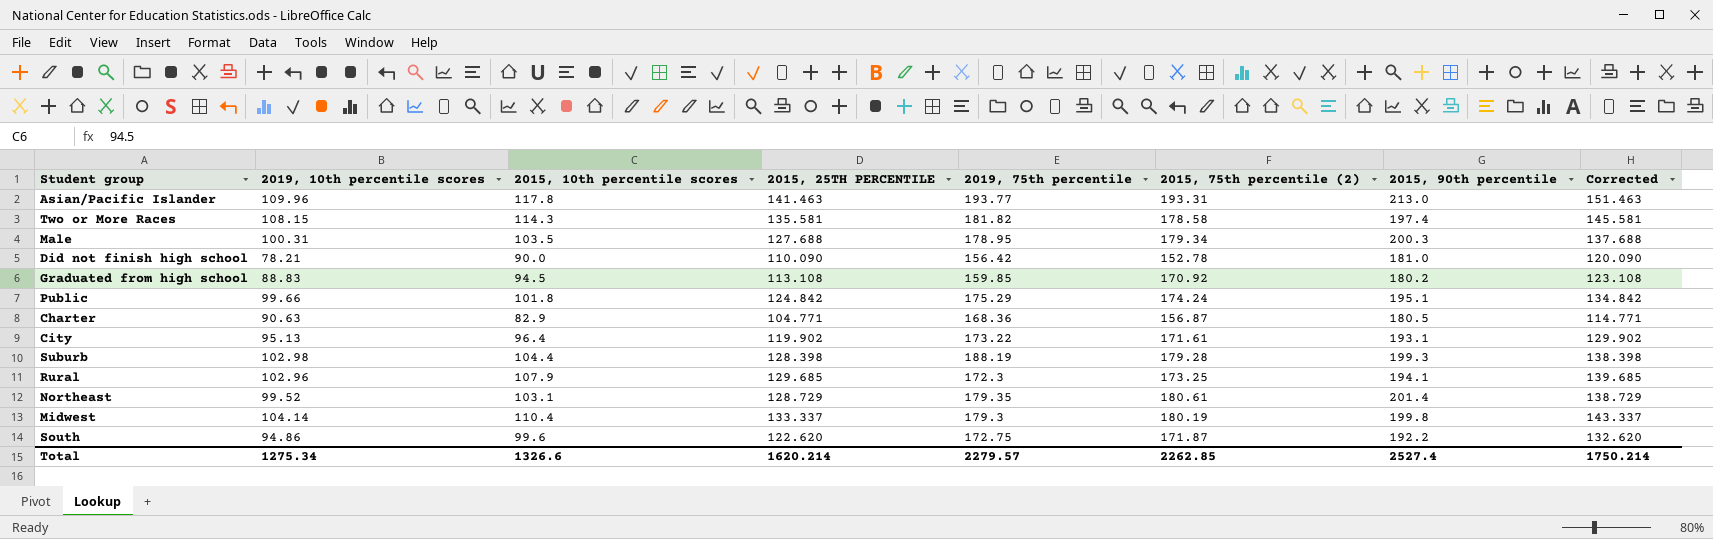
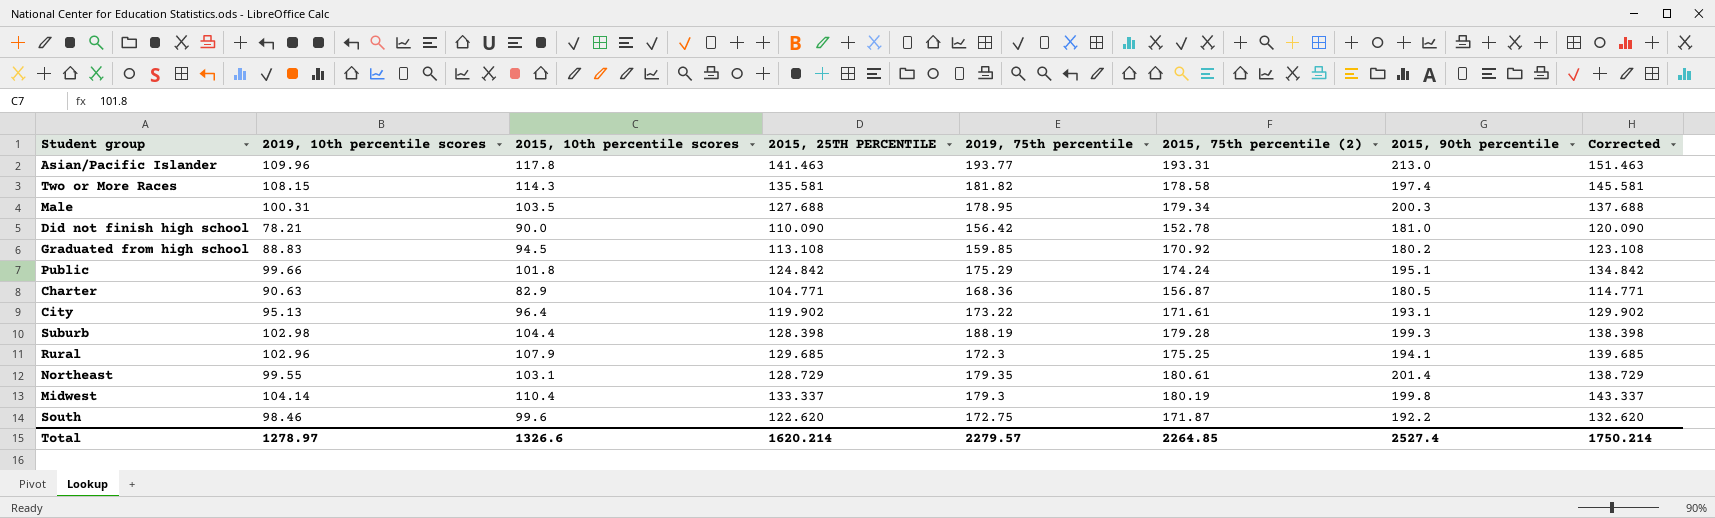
Rural | 2015, 75th percentile (2): 173.25 -> 175.25
Northeast | 2019, 10th percentile scores: 99.52 -> 99.55
South | 2019, 10th percentile scores: 94.86 -> 98.46
Total | 2019, 10th percentile scores: 1275.34 -> 1278.97
Total | 2015, 75th percentile (2): 2262.85 -> 2264.85

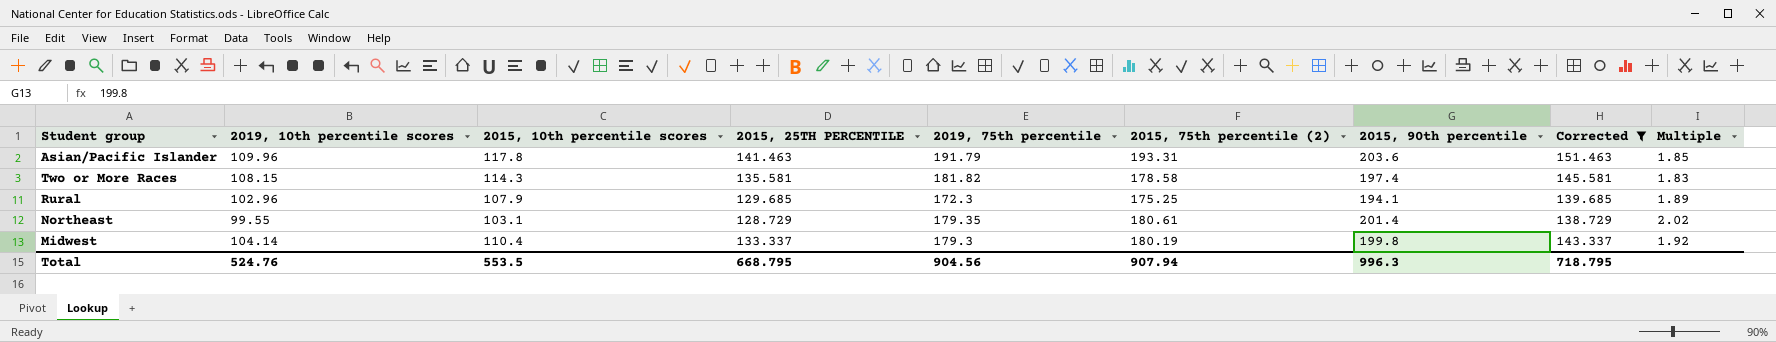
filter: none -> Corrected >= 138.729
column Multiple | formula: none -> [2015, 90th percentile] / [2019, 10th percentile scores]
Asian/Pacific Islander | 2019, 75th percentile: 193.77 -> 191.79
Asian/Pacific Islander | 2015, 90th percentile: 213.0 -> 203.6
Total | 2019, 10th percentile scores: 1278.97 -> 524.76
Total | 2015, 10th percentile scores: 1326.6 -> 553.5
Total | 2015, 25TH PERCENTILE: 1620.214 -> 668.795
Total | 2019, 75th percentile: 2279.57 -> 904.56
Total | 2015, 75th percentile (2): 2264.85 -> 907.94
Total | 2015, 90th percentile: 2527.4 -> 996.3
Total | Corrected: 1750.214 -> 718.795

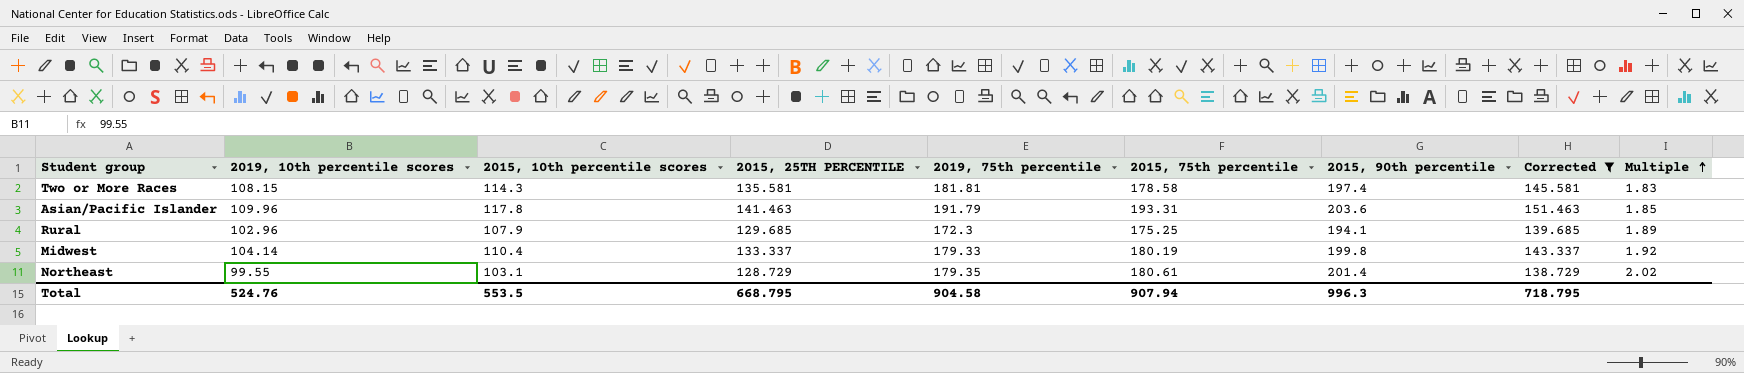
row order: none -> Multiple ascending
column name: 2015, 75th percentile (2) -> 2015, 75th percentile
Two or More Races | 2019, 75th percentile: 181.82 -> 181.81
Midwest | 2019, 75th percentile: 179.3 -> 179.33
Total | 2019, 75th percentile: 904.56 -> 904.58

